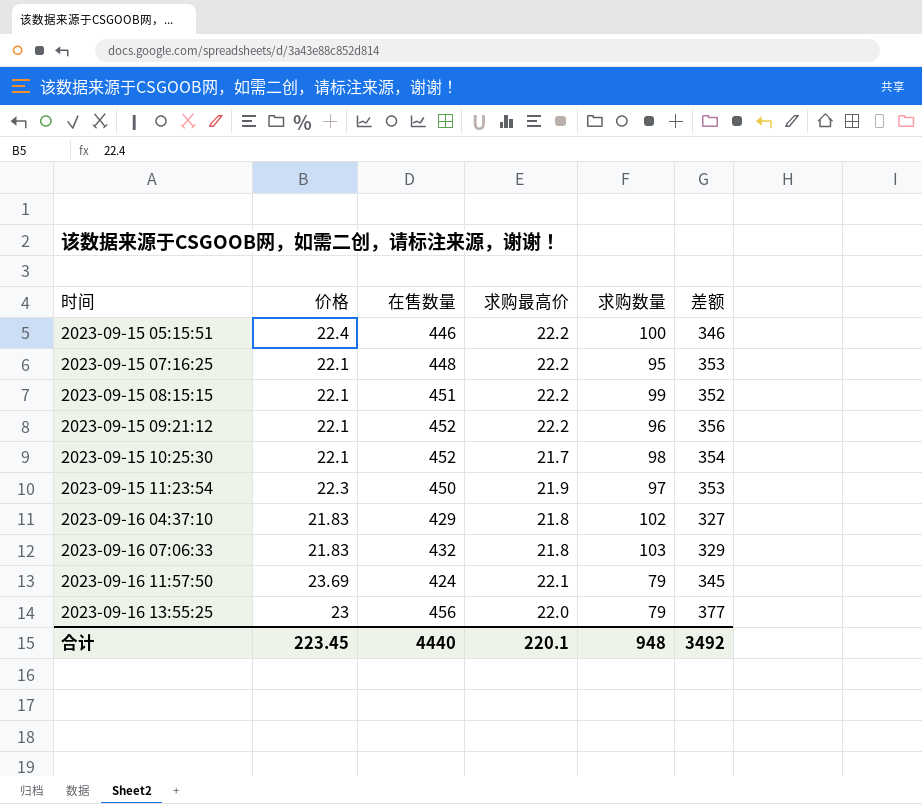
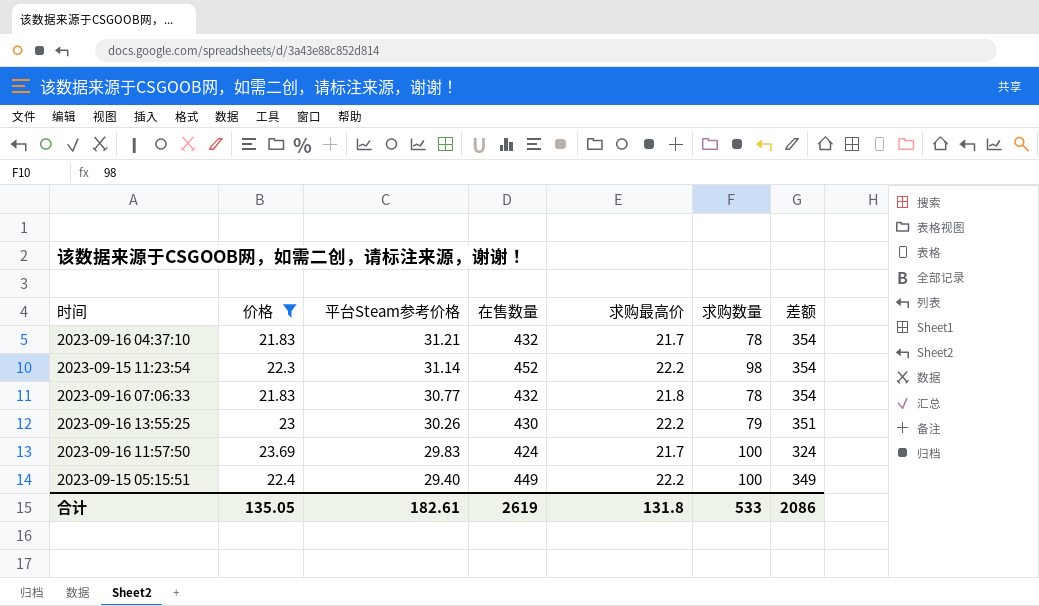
filter: none -> 价格 != 22.1
row order: 时间 ascending -> 平台Steam参考价格 descending
column 平台Steam参考价格 | position: none -> 3
2023-09-16 04:37:10 | 在售数量: 429 -> 432
2023-09-16 04:37:10 | 求购最高价: 21.8 -> 21.7
2023-09-16 04:37:10 | 求购数量: 102 -> 78
2023-09-16 04:37:10 | 差额: 327 -> 354
2023-09-15 11:23:54 | 在售数量: 450 -> 452
2023-09-15 11:23:54 | 求购最高价: 21.9 -> 22.2
2023-09-15 11:23:54 | 求购数量: 97 -> 98
2023-09-15 11:23:54 | 差额: 353 -> 354
2023-09-16 07:06:33 | 求购数量: 103 -> 78
2023-09-16 07:06:33 | 差额: 329 -> 354
2023-09-16 13:55:25 | 在售数量: 456 -> 430
2023-09-16 13:55:25 | 求购最高价: 22.0 -> 22.2
2023-09-16 13:55:25 | 差额: 377 -> 351
2023-09-16 11:57:50 | 求购最高价: 22.1 -> 21.7
2023-09-16 11:57:50 | 求购数量: 79 -> 100
2023-09-16 11:57:50 | 差额: 345 -> 324
2023-09-15 05:15:51 | 在售数量: 446 -> 449
2023-09-15 05:15:51 | 差额: 346 -> 349
合计 | 价格: 223.45 -> 135.05
合计 | 在售数量: 4440 -> 2619
合计 | 求购最高价: 220.1 -> 131.8
合计 | 求购数量: 948 -> 533
合计 | 差额: 3492 -> 2086

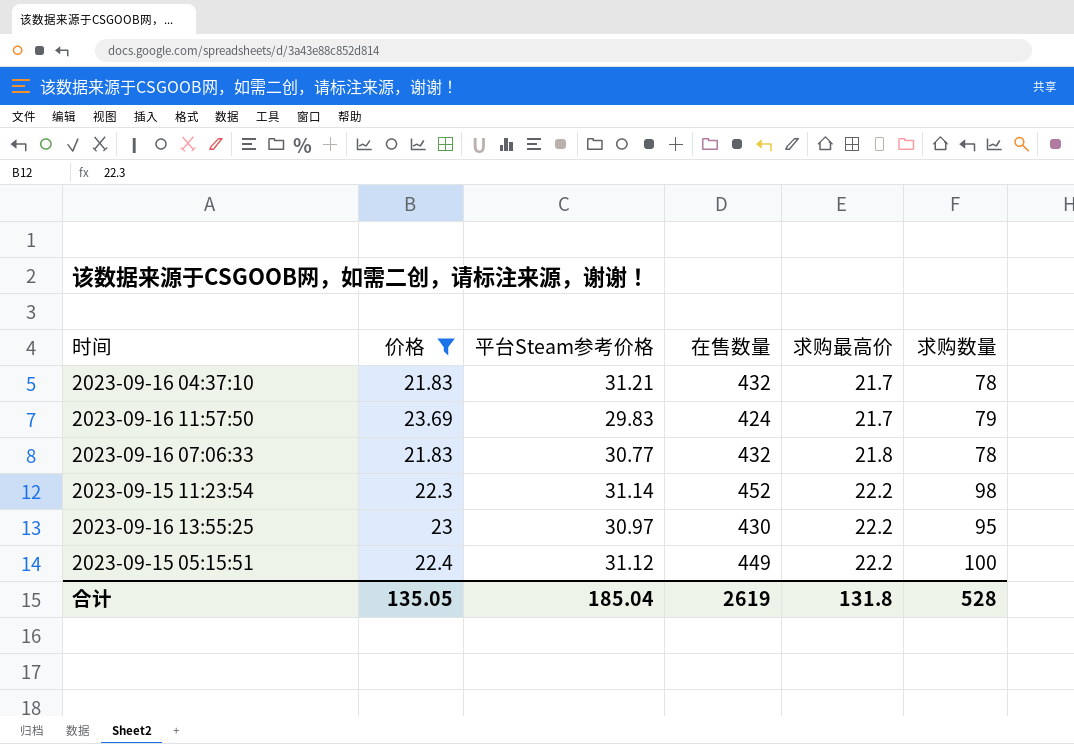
row order: 平台Steam参考价格 descending -> 求购最高价 ascending
column 差额 | formula: [在售数量] - [求购数量] -> none
2023-09-16 11:57:50 | 求购数量: 100 -> 79
2023-09-16 13:55:25 | 平台Steam参考价格: 30.26 -> 30.97
2023-09-16 13:55:25 | 求购数量: 79 -> 95
2023-09-15 05:15:51 | 平台Steam参考价格: 29.40 -> 31.12
合计 | 平台Steam参考价格: 182.61 -> 185.04
合计 | 求购数量: 533 -> 528

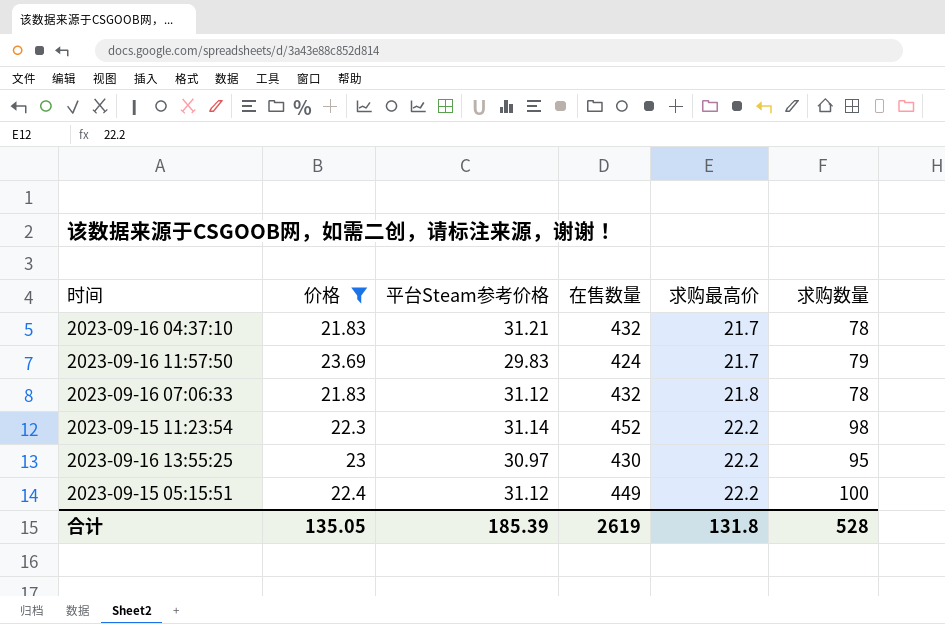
2023-09-16 07:06:33 | 平台Steam参考价格: 30.77 -> 31.12
合计 | 平台Steam参考价格: 185.04 -> 185.39

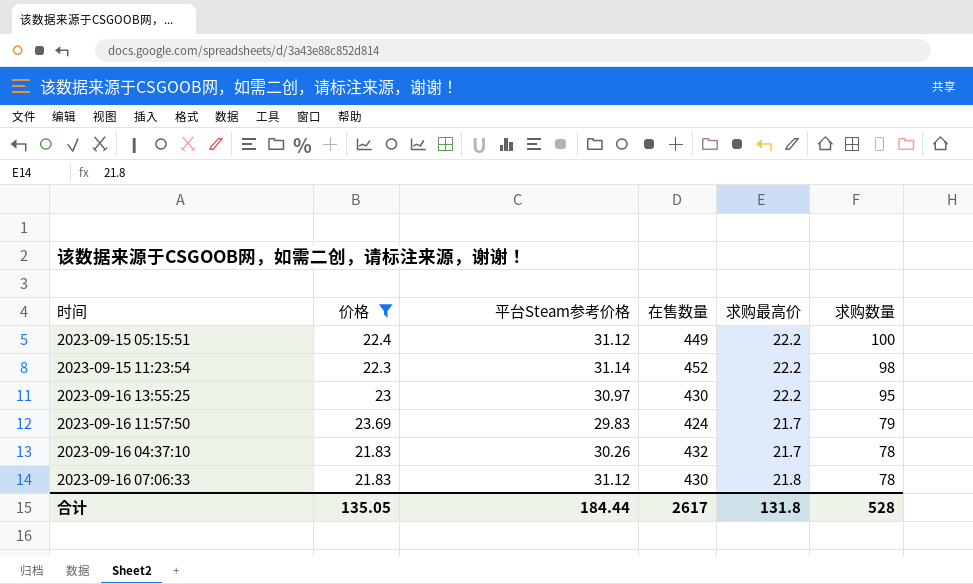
row order: 求购最高价 ascending -> 求购数量 descending
2023-09-16 04:37:10 | 平台Steam参考价格: 31.21 -> 30.26
2023-09-16 07:06:33 | 在售数量: 432 -> 430
合计 | 平台Steam参考价格: 185.39 -> 184.44
合计 | 在售数量: 2619 -> 2617

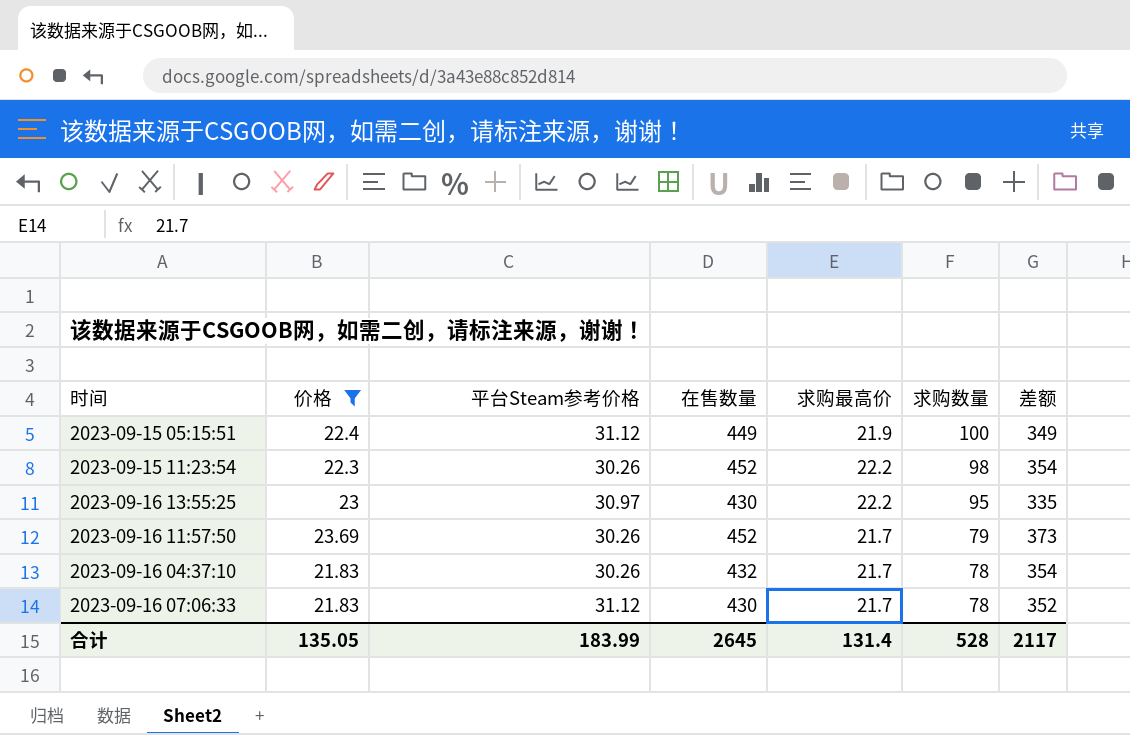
column 差额 | formula: none -> [在售数量] - [求购数量]
2023-09-15 05:15:51 | 求购最高价: 22.2 -> 21.9
2023-09-15 11:23:54 | 平台Steam参考价格: 31.14 -> 30.26
2023-09-16 11:57:50 | 平台Steam参考价格: 29.83 -> 30.26
2023-09-16 11:57:50 | 在售数量: 424 -> 452
2023-09-16 07:06:33 | 求购最高价: 21.8 -> 21.7
合计 | 平台Steam参考价格: 184.44 -> 183.99
合计 | 在售数量: 2617 -> 2645
合计 | 求购最高价: 131.8 -> 131.4

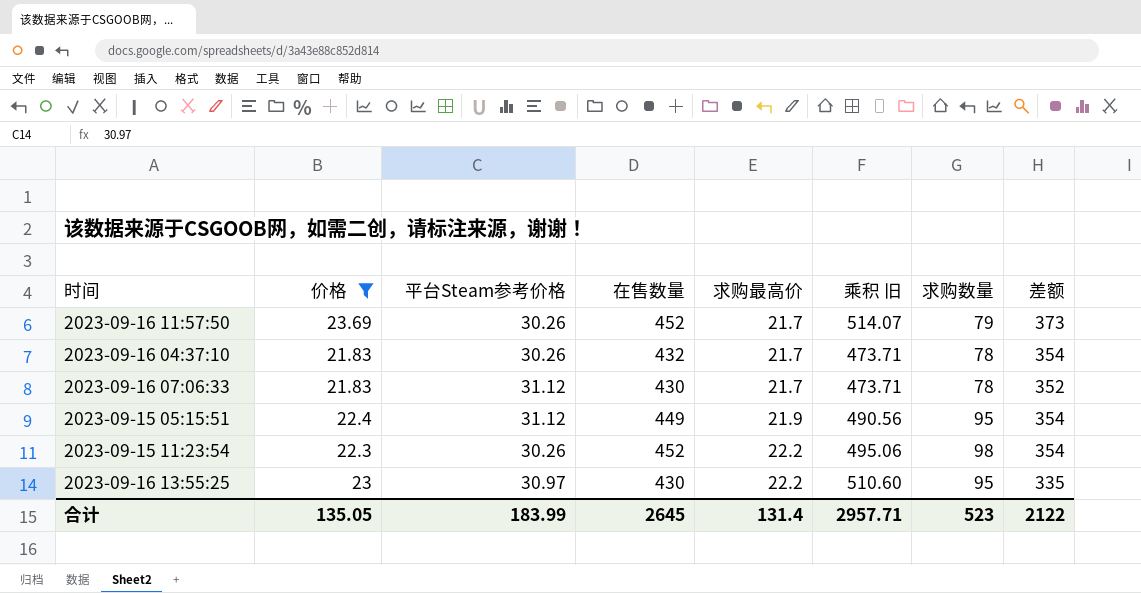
row order: 求购数量 descending -> 求购最高价 ascending
column 乘积 旧 | formula: none -> [价格] * [求购最高价]
2023-09-15 05:15:51 | 求购数量: 100 -> 95
2023-09-15 05:15:51 | 差额: 349 -> 354
合计 | 求购数量: 528 -> 523
合计 | 差额: 2117 -> 2122

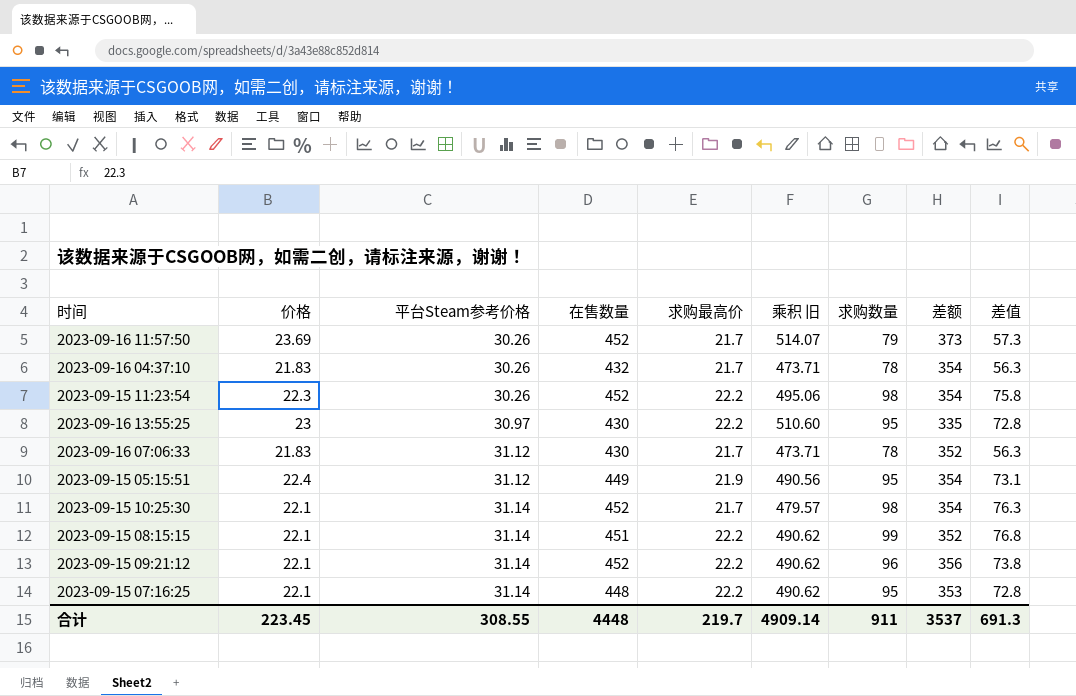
filter: 价格 != 22.1 -> none
row order: 求购最高价 ascending -> 平台Steam参考价格 ascending
column 差值 | formula: none -> [求购数量] - [求购最高价]
合计 | 价格: 135.05 -> 223.45
合计 | 平台Steam参考价格: 183.99 -> 308.55
合计 | 在售数量: 2645 -> 4448
合计 | 求购最高价: 131.4 -> 219.7
合计 | 乘积 旧: 2957.71 -> 4909.14
合计 | 求购数量: 523 -> 911
合计 | 差额: 2122 -> 3537

